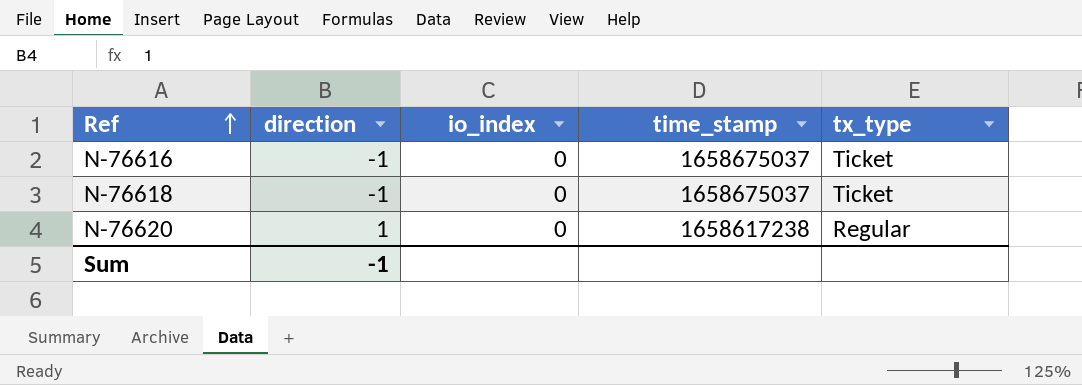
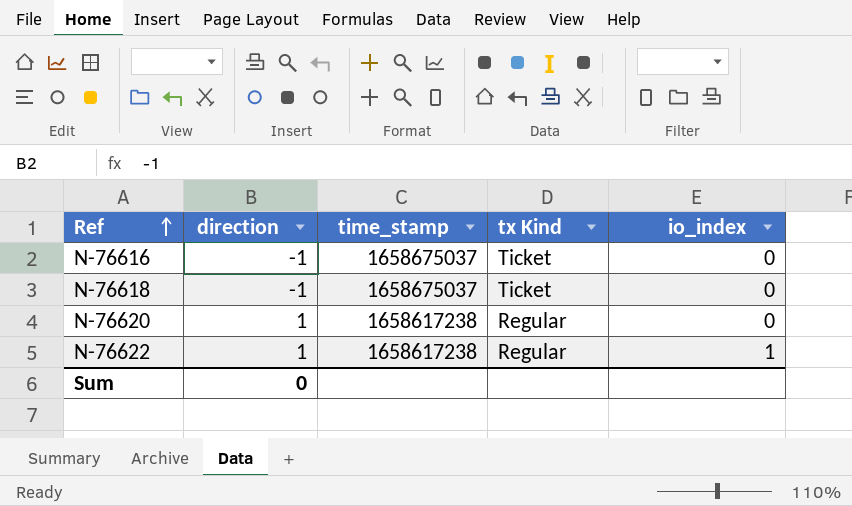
column name: tx_type -> tx Kind
column io_index | position: 3 -> 5
row N-76622: none -> 1 | 1658617238 | Regular | 1
Sum | direction: -1 -> 0

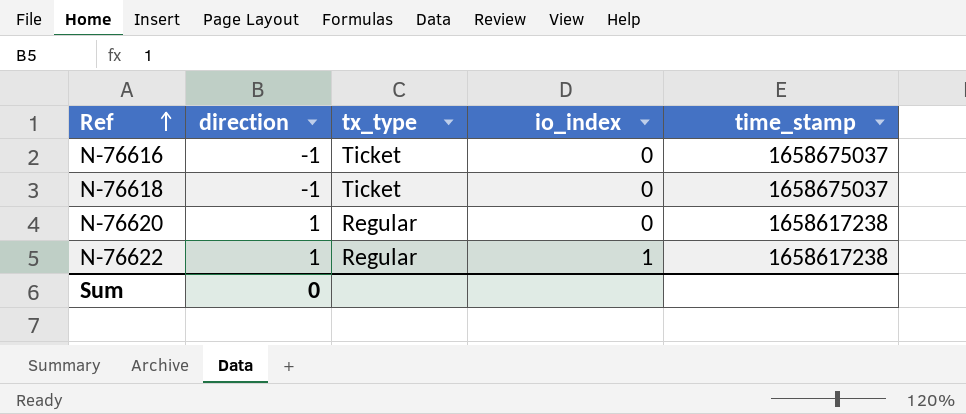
column name: tx Kind -> tx_type
column time_stamp | position: 3 -> 5

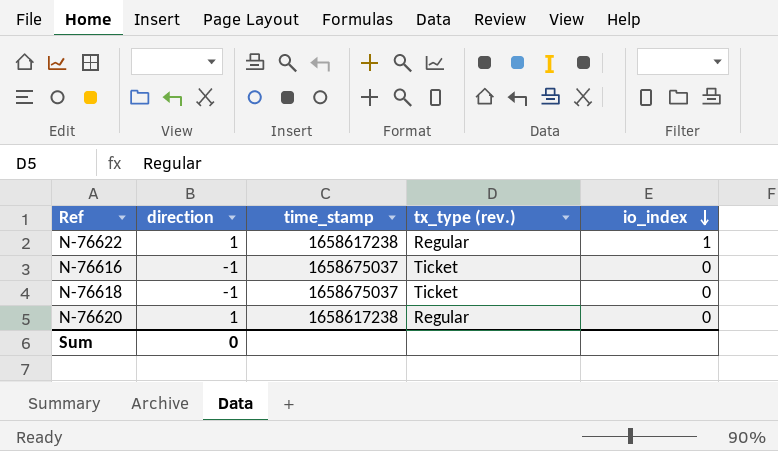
row order: Ref ascending -> io_index descending
column time_stamp | position: 5 -> 3
column name: tx_type -> tx_type (rev.)

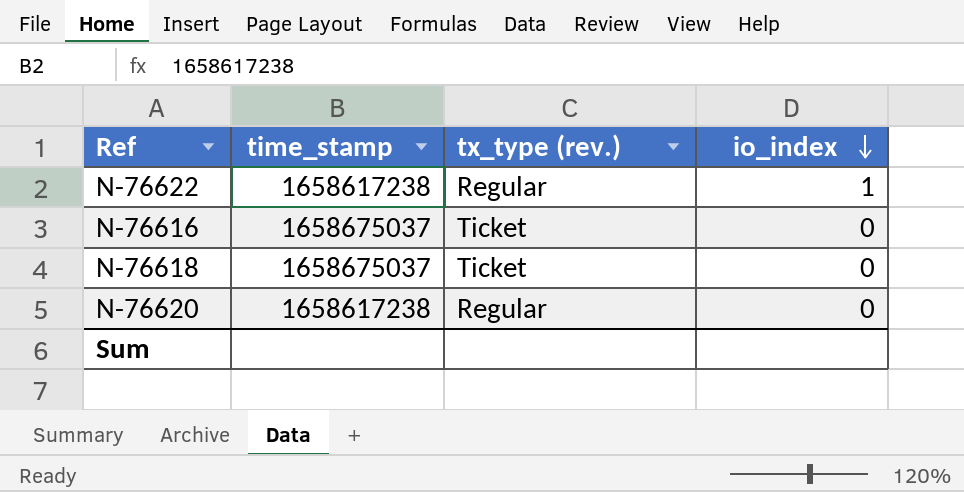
column direction | position: 2 -> none

